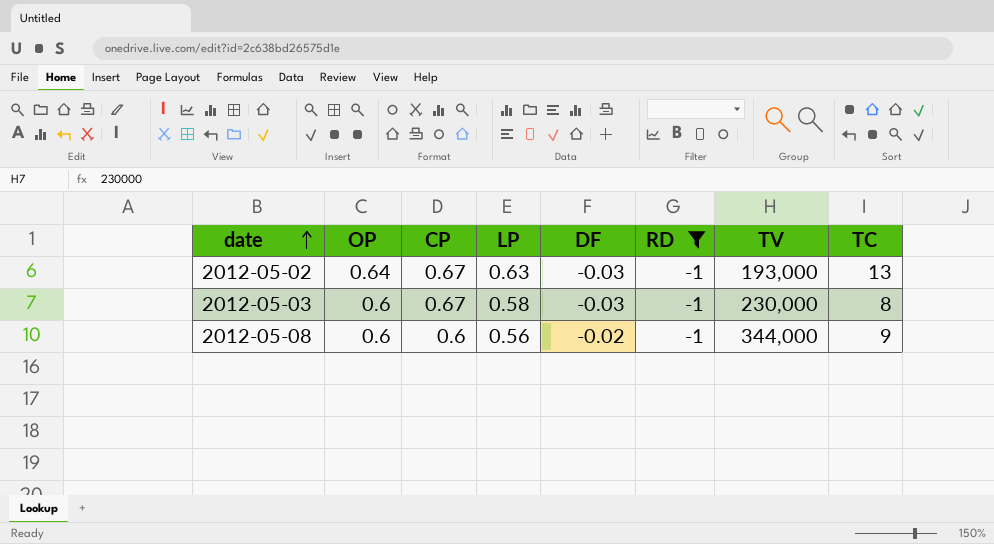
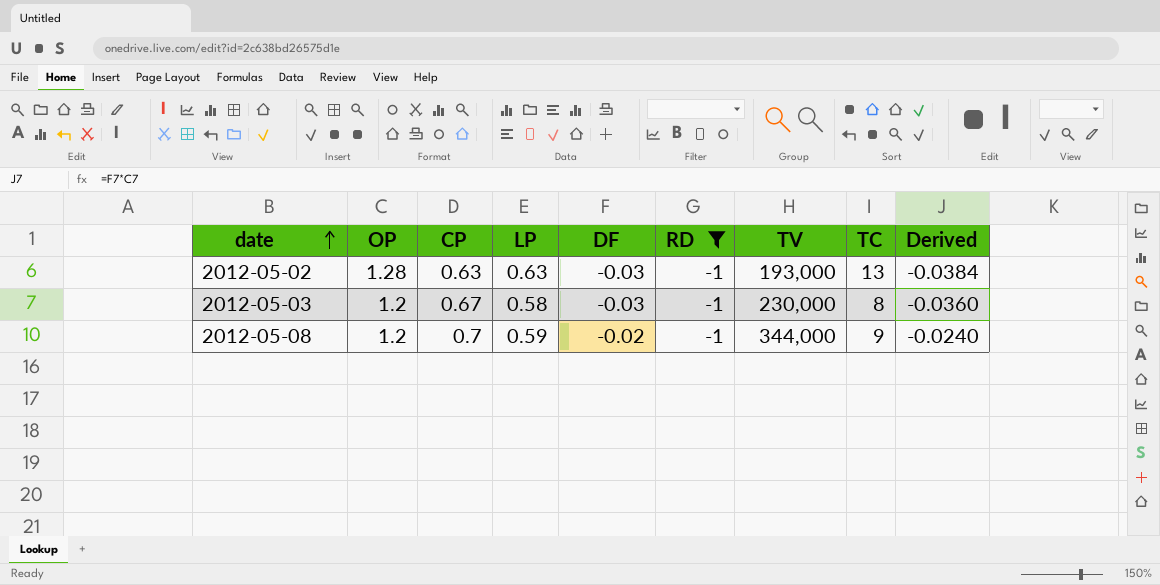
column Derived | formula: none -> [OP] * [DF]
2012-05-02 | OP: 0.64 -> 1.28
2012-05-02 | CP: 0.67 -> 0.63
2012-05-03 | OP: 0.6 -> 1.2
2012-05-08 | OP: 0.6 -> 1.2
2012-05-08 | CP: 0.6 -> 0.7
2012-05-08 | LP: 0.56 -> 0.59

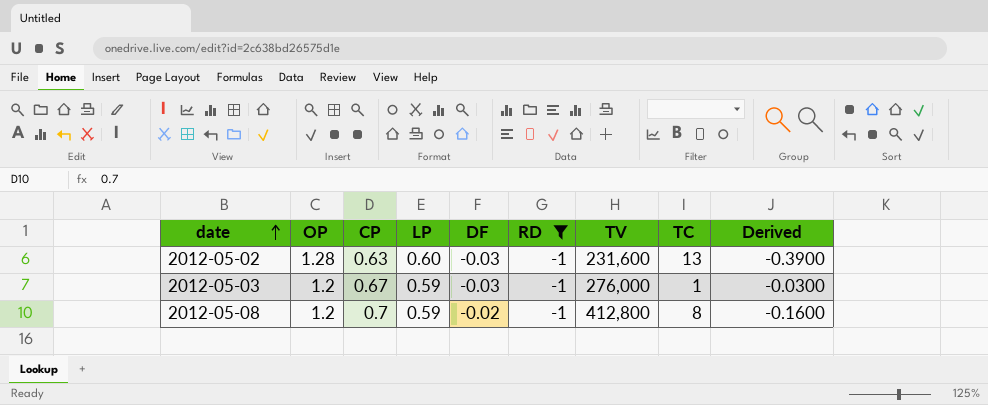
column Derived | formula: [OP] * [DF] -> [DF] * [TC]
2012-05-02 | LP: 0.63 -> 0.60
2012-05-02 | TV: 193,000 -> 231,600
2012-05-03 | LP: 0.58 -> 0.59
2012-05-03 | TV: 230,000 -> 276,000
2012-05-03 | TC: 8 -> 1
2012-05-08 | TV: 344,000 -> 412,800
2012-05-08 | TC: 9 -> 8

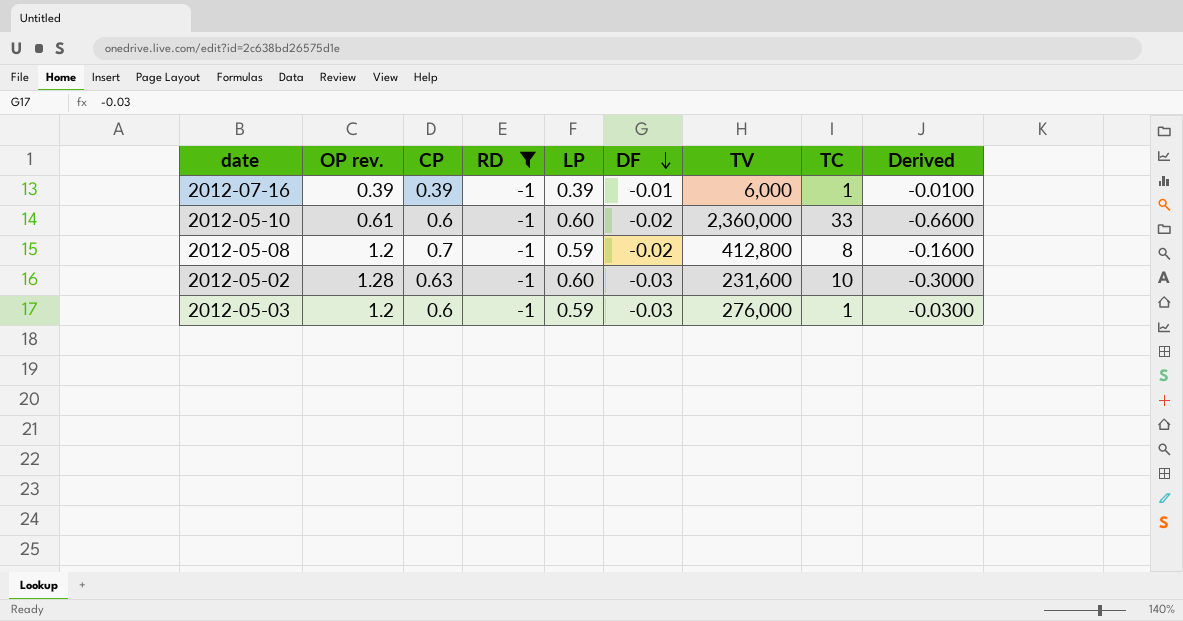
row order: date ascending -> DF descending
column name: OP -> OP rev.
column RD | position: 6 -> 4
row 2012-07-16: none -> 0.39 | 0.39 | -1 | 0.39 | -0.01 | 6,000 | 1 | -0.0100
row 2012-05-10: none -> 0.61 | 0.6 | -1 | 0.60 | -0.02 | 2,360,000 | 33 | -0.6600
2012-05-02 | TC: 13 -> 10
2012-05-02 | Derived: -0.3900 -> -0.3000
2012-05-03 | CP: 0.67 -> 0.6

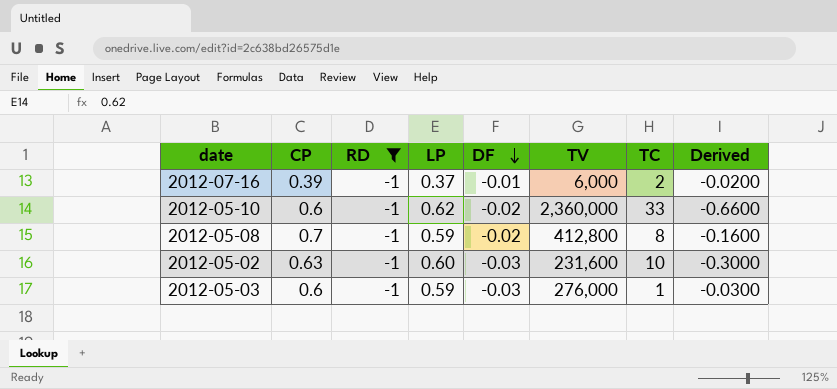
column OP rev. | position: 2 -> none
2012-07-16 | LP: 0.39 -> 0.37
2012-07-16 | TC: 1 -> 2
2012-07-16 | Derived: -0.0100 -> -0.0200
2012-05-10 | LP: 0.60 -> 0.62

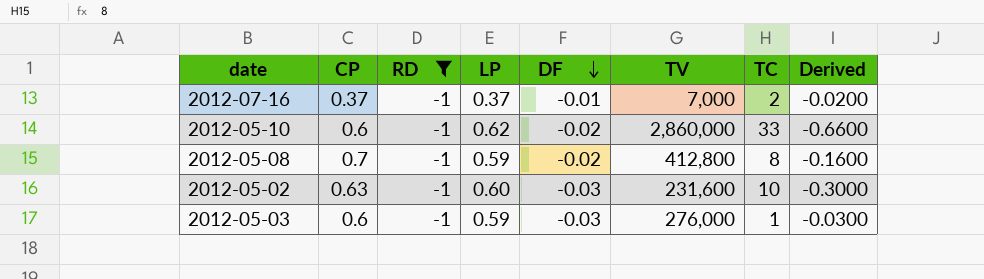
2012-07-16 | CP: 0.39 -> 0.37
2012-07-16 | TV: 6,000 -> 7,000
2012-05-10 | TV: 2,360,000 -> 2,860,000

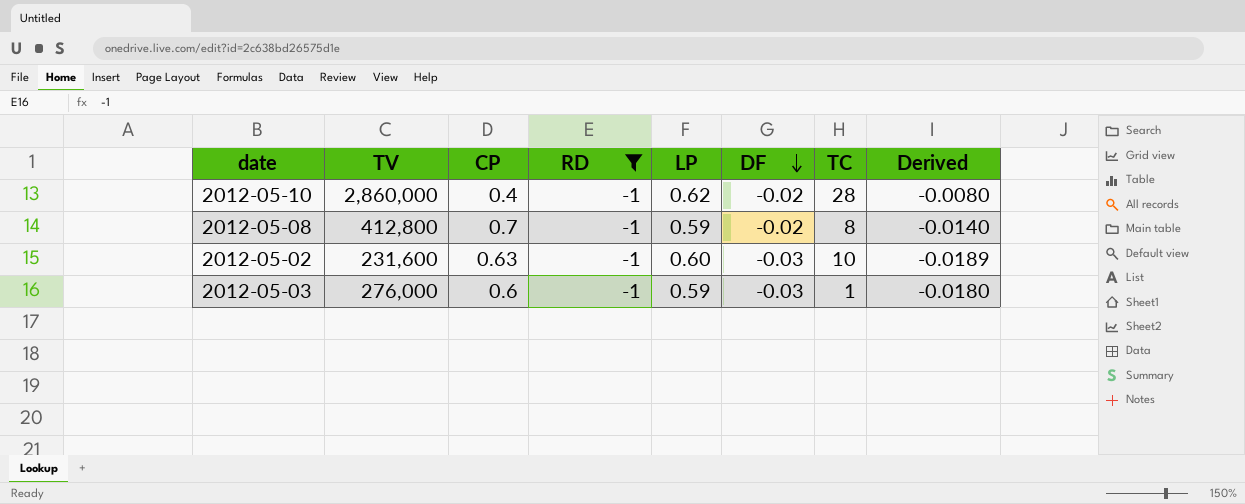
column TV | position: 6 -> 2
column Derived | formula: [DF] * [TC] -> [CP] * [DF]
row 2012-07-16: 0.37 | -1 | 0.37 | -0.01 | 7,000 | 2 | -0.0200 -> none
2012-05-10 | CP: 0.6 -> 0.4
2012-05-10 | TC: 33 -> 28

